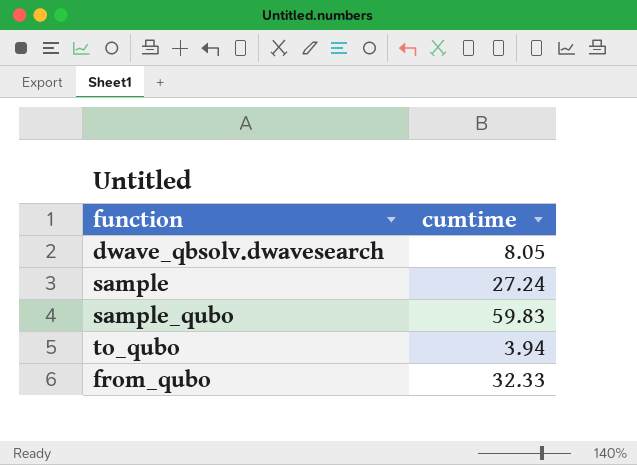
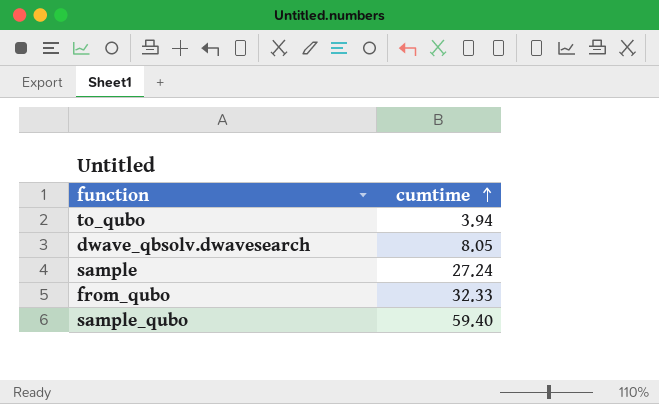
row order: none -> cumtime ascending
sample_qubo | cumtime: 59.83 -> 59.40

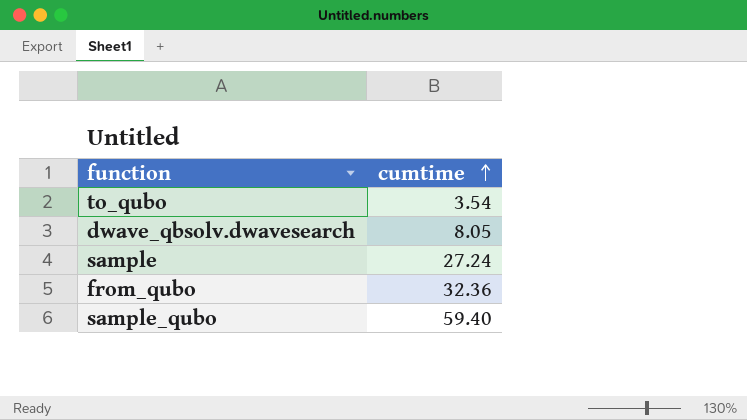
to_qubo | cumtime: 3.94 -> 3.54
from_qubo | cumtime: 32.33 -> 32.36

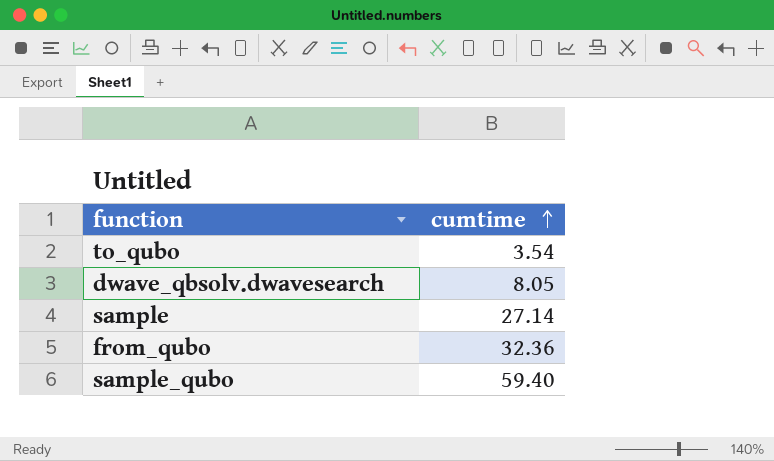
sample | cumtime: 27.24 -> 27.14

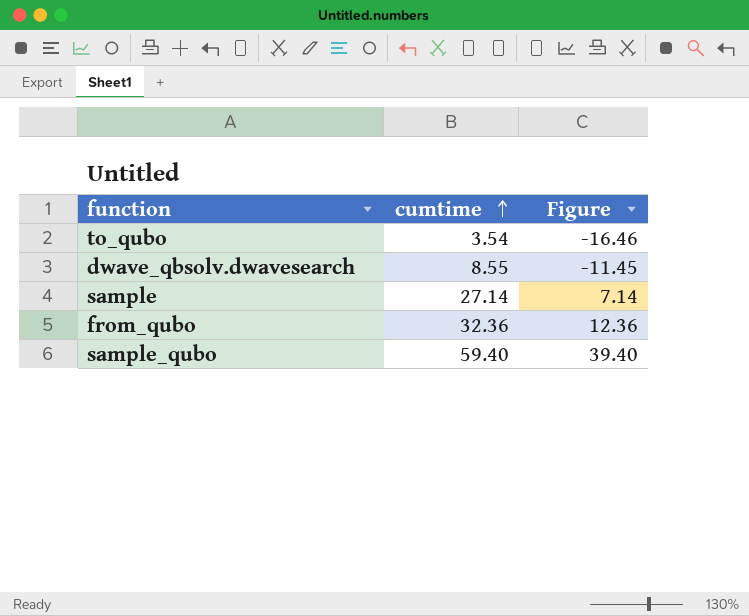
column Figure | formula: none -> [cumtime] - 20
dwave_qbsolv.dwavesearch | cumtime: 8.05 -> 8.55

